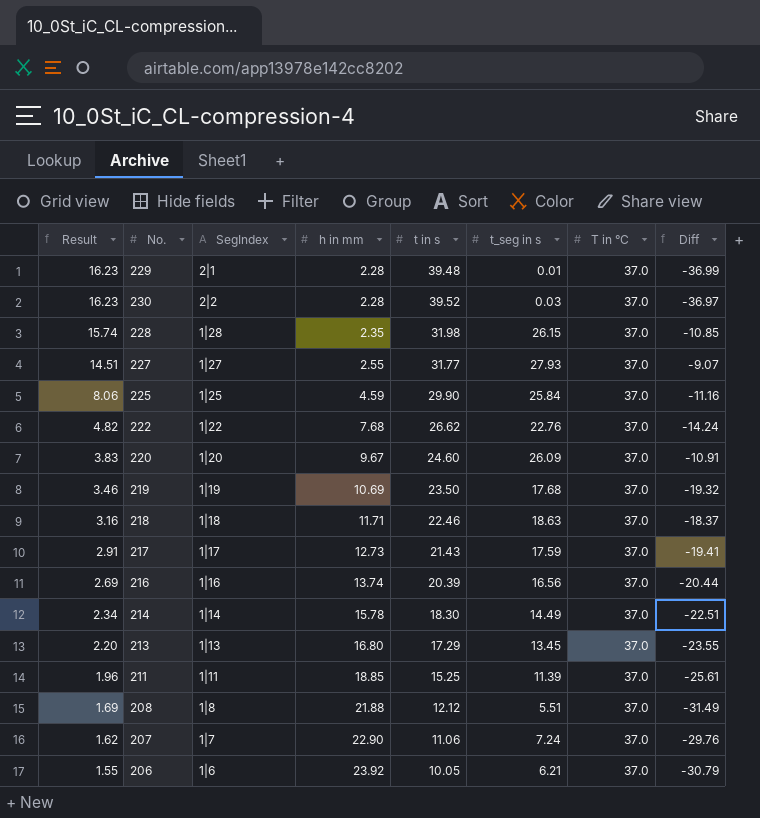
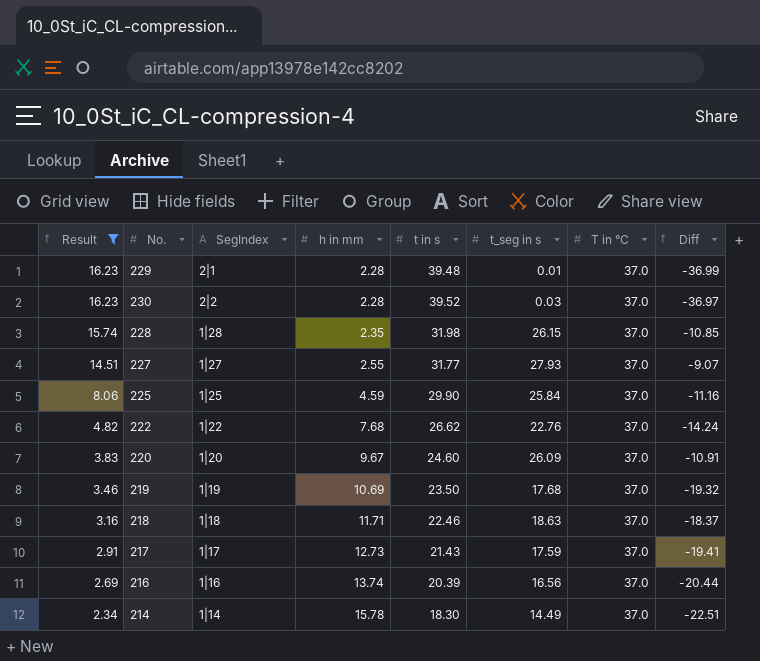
filter: none -> Result >= 2.34

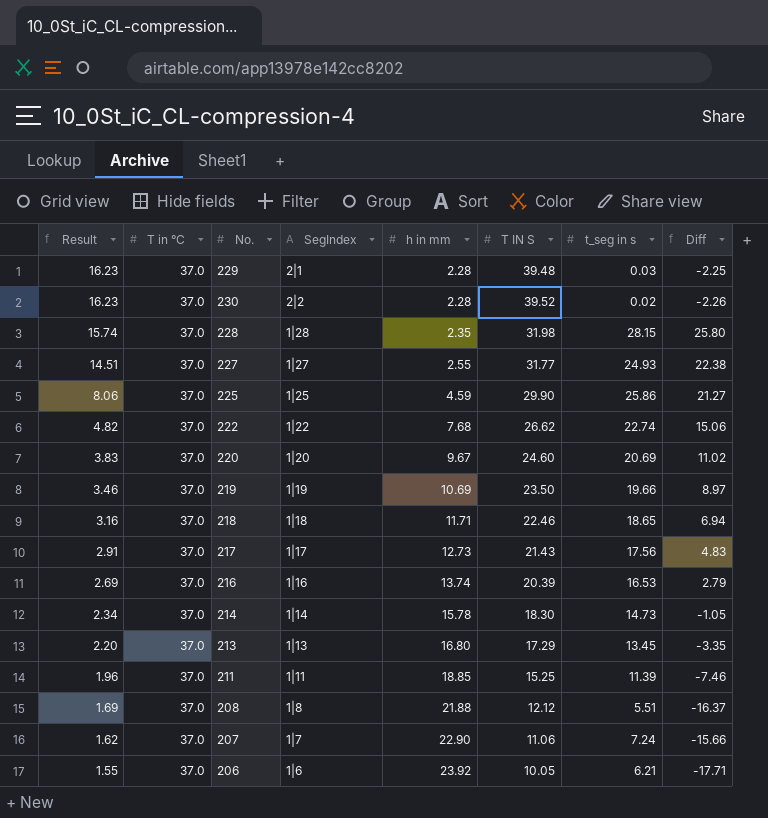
filter: Result >= 2.34 -> none
column T in °C | position: 7 -> 2
column name: t in s -> T IN S
column Diff | formula: [t_seg in s] - [T in °C] -> [t_seg in s] - [h in mm]
229 | t_seg in s: 0.01 -> 0.03
230 | t_seg in s: 0.03 -> 0.02
228 | t_seg in s: 26.15 -> 28.15
227 | t_seg in s: 27.93 -> 24.93
225 | t_seg in s: 25.84 -> 25.86
222 | t_seg in s: 22.76 -> 22.74
220 | t_seg in s: 26.09 -> 20.69
219 | t_seg in s: 17.68 -> 19.66
218 | t_seg in s: 18.63 -> 18.65
217 | t_seg in s: 17.59 -> 17.56
216 | t_seg in s: 16.56 -> 16.53
214 | t_seg in s: 14.49 -> 14.73

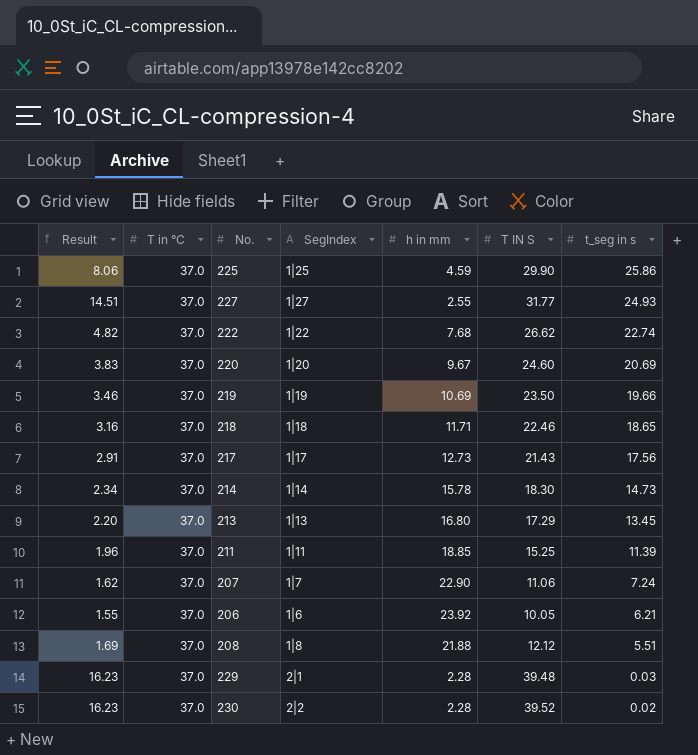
row order: Result descending -> t_seg in s descending
column Diff | formula: [t_seg in s] - [h in mm] -> none
row 228: 15.74 | 37.0 | 1|28 | 2.35 | 31.98 | 28.15 | 25.80 -> none
row 216: 2.69 | 37.0 | 1|16 | 13.74 | 20.39 | 16.53 | 2.79 -> none

